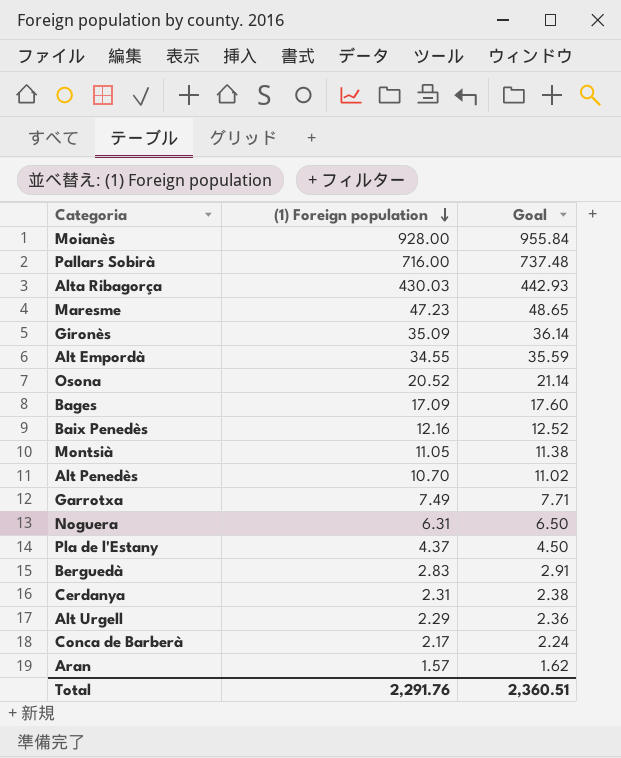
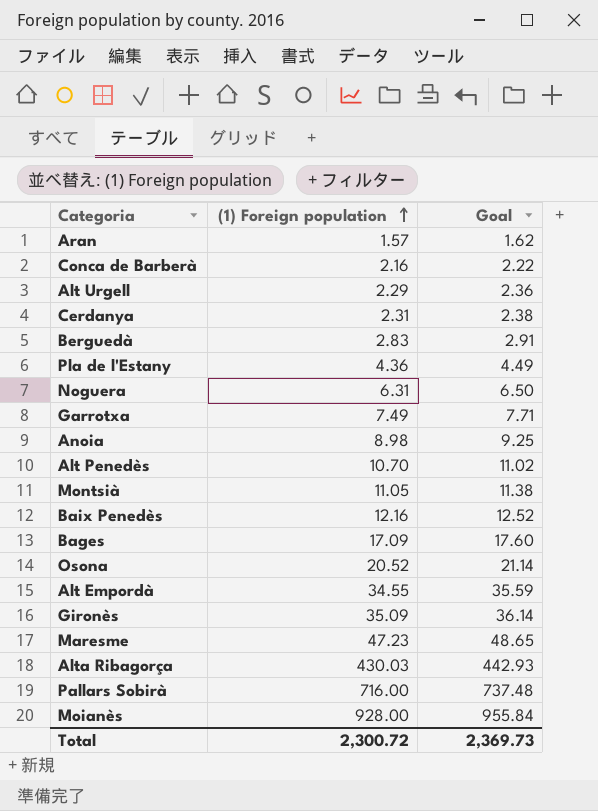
row order: (1) Foreign population descending -> (1) Foreign population ascending
Conca de Barberà | (1) Foreign population: 2.17 -> 2.16
Conca de Barberà | Goal: 2.24 -> 2.22
Pla de l'Estany | (1) Foreign population: 4.37 -> 4.36
Pla de l'Estany | Goal: 4.50 -> 4.49
row Anoia: none -> 8.98 | 9.25
Total | (1) Foreign population: 2,291.76 -> 2,300.72
Total | Goal: 2,360.51 -> 2,369.73

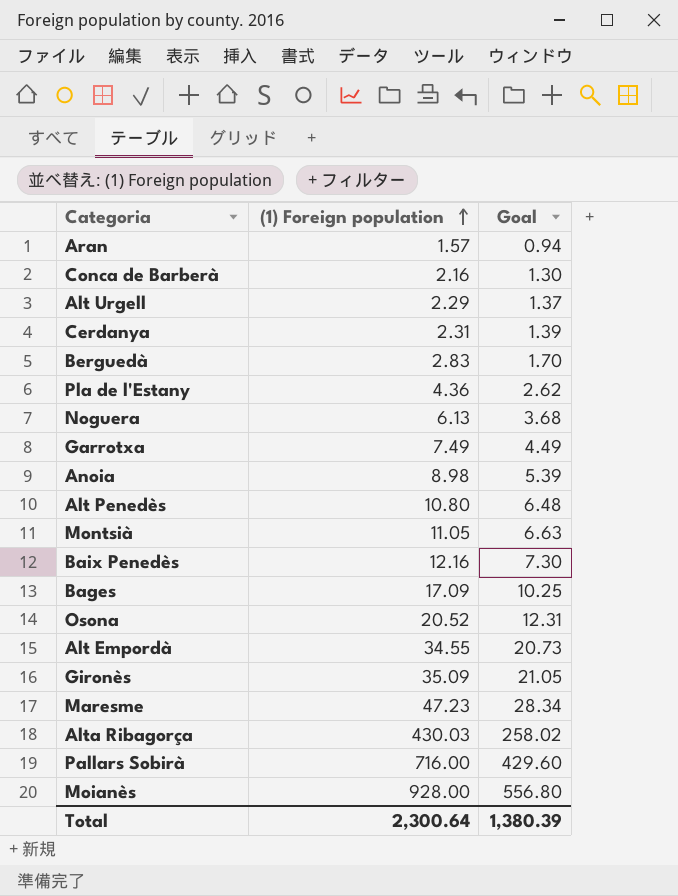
column Goal | formula: [(1) Foreign population] * 1.03 -> [(1) Foreign population] * 0.6
Noguera | (1) Foreign population: 6.31 -> 6.13
Alt Penedès | (1) Foreign population: 10.70 -> 10.80
Total | (1) Foreign population: 2,300.72 -> 2,300.64
Total | Goal: 2,369.73 -> 1,380.39

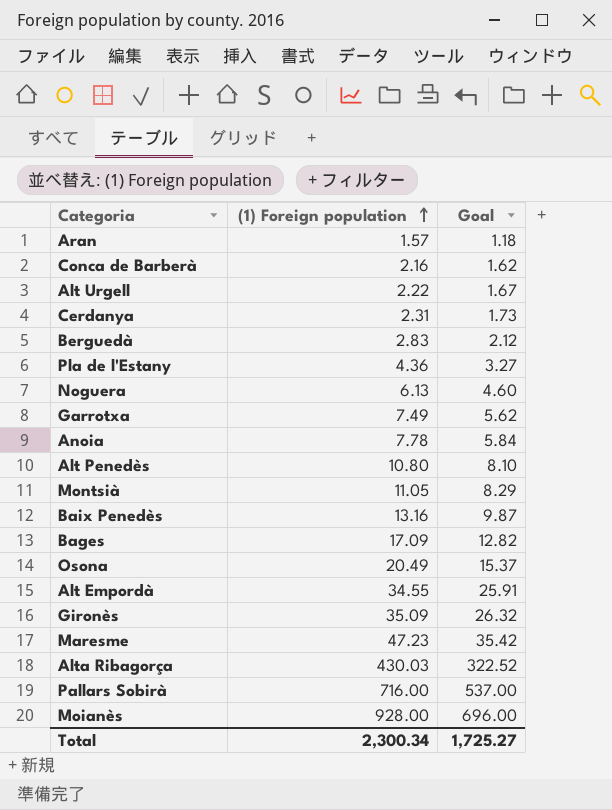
column Goal | formula: [(1) Foreign population] * 0.6 -> [(1) Foreign population] * 0.75
Alt Urgell | (1) Foreign population: 2.29 -> 2.22
Anoia | (1) Foreign population: 8.98 -> 7.78
Baix Penedès | (1) Foreign population: 12.16 -> 13.16
Osona | (1) Foreign population: 20.52 -> 20.49
Total | (1) Foreign population: 2,300.64 -> 2,300.34
Total | Goal: 1,380.39 -> 1,725.27

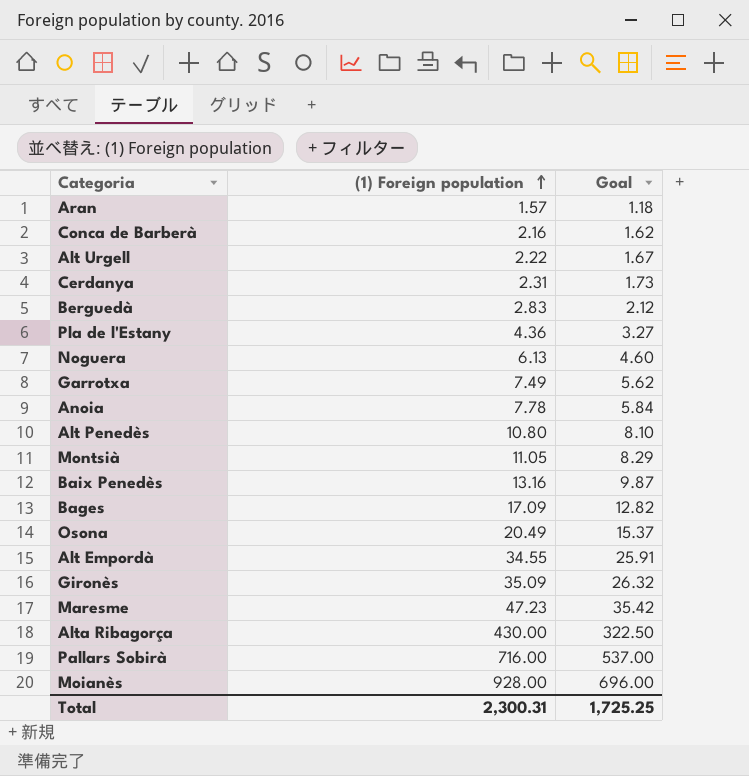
Alta Ribagorça | (1) Foreign population: 430.03 -> 430.00
Alta Ribagorça | Goal: 322.52 -> 322.50
Total | (1) Foreign population: 2,300.34 -> 2,300.31
Total | Goal: 1,725.27 -> 1,725.25

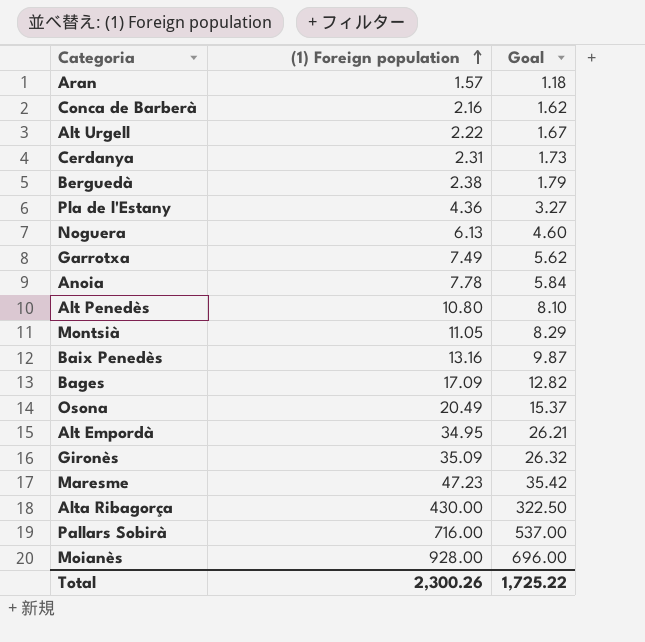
Berguedà | (1) Foreign population: 2.83 -> 2.38
Berguedà | Goal: 2.12 -> 1.79
Alt Empordà | (1) Foreign population: 34.55 -> 34.95
Alt Empordà | Goal: 25.91 -> 26.21
Total | (1) Foreign population: 2,300.31 -> 2,300.26
Total | Goal: 1,725.25 -> 1,725.22

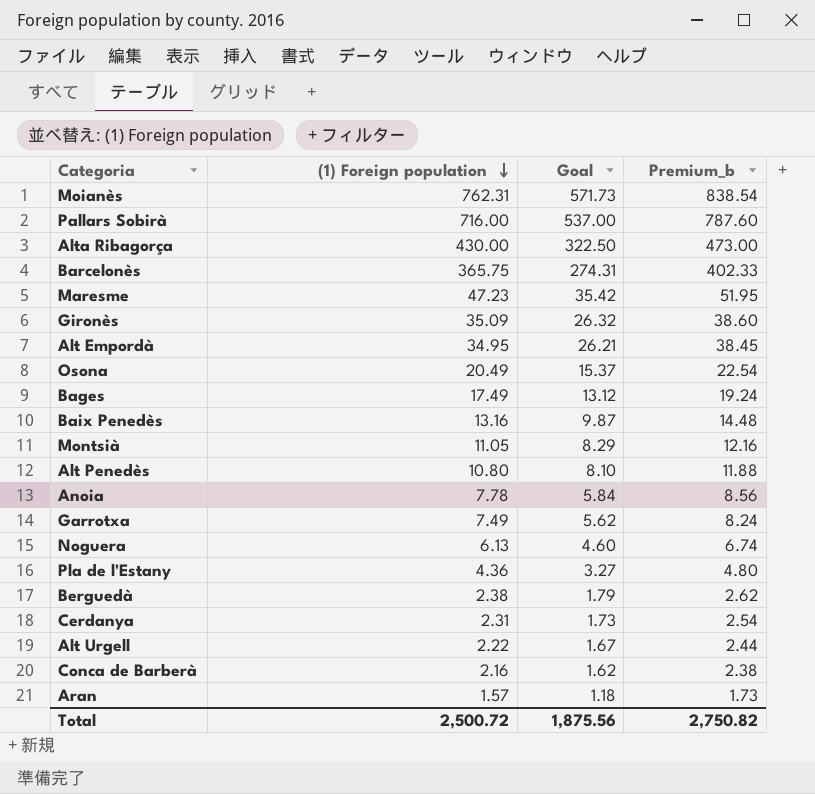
row order: (1) Foreign population ascending -> (1) Foreign population descending
column Premium_b | formula: none -> [(1) Foreign population] * 1.1
Moianès | (1) Foreign population: 928.00 -> 762.31
Moianès | Goal: 696.00 -> 571.73
row Barcelonès: none -> 365.75 | 274.31 | 402.33
Bages | (1) Foreign population: 17.09 -> 17.49
Bages | Goal: 12.82 -> 13.12
Total | (1) Foreign population: 2,300.26 -> 2,500.72
Total | Goal: 1,725.22 -> 1,875.56

